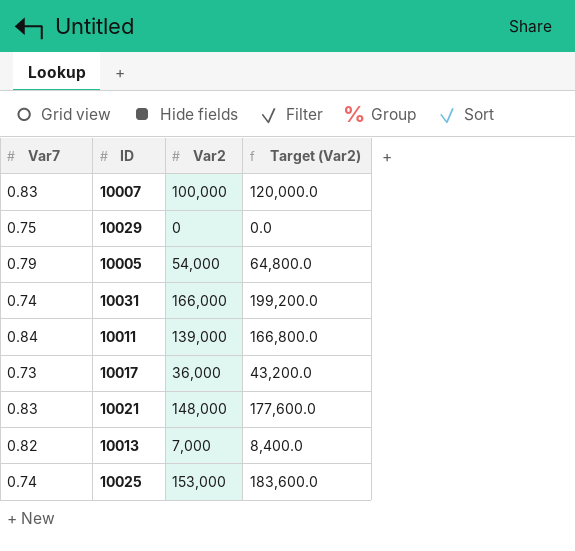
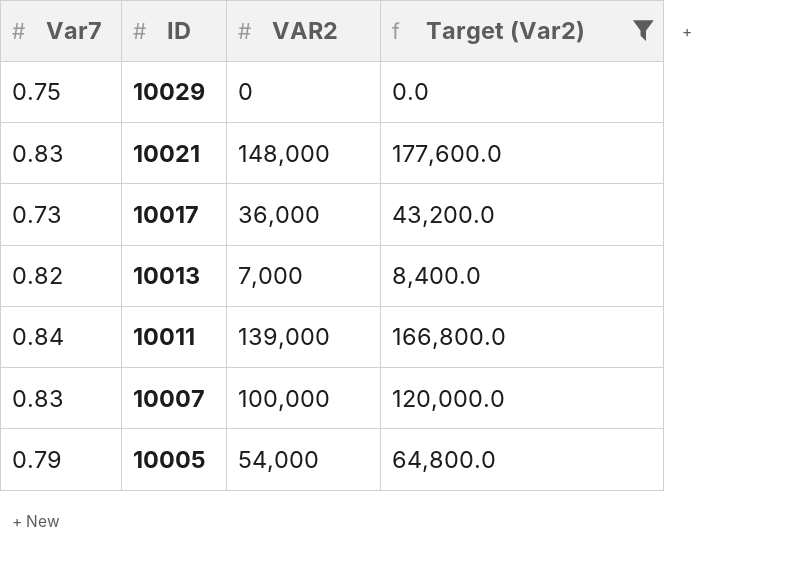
filter: none -> Target (Var2) <= 177,600.0
row order: none -> ID descending
column name: Var2 -> VAR2

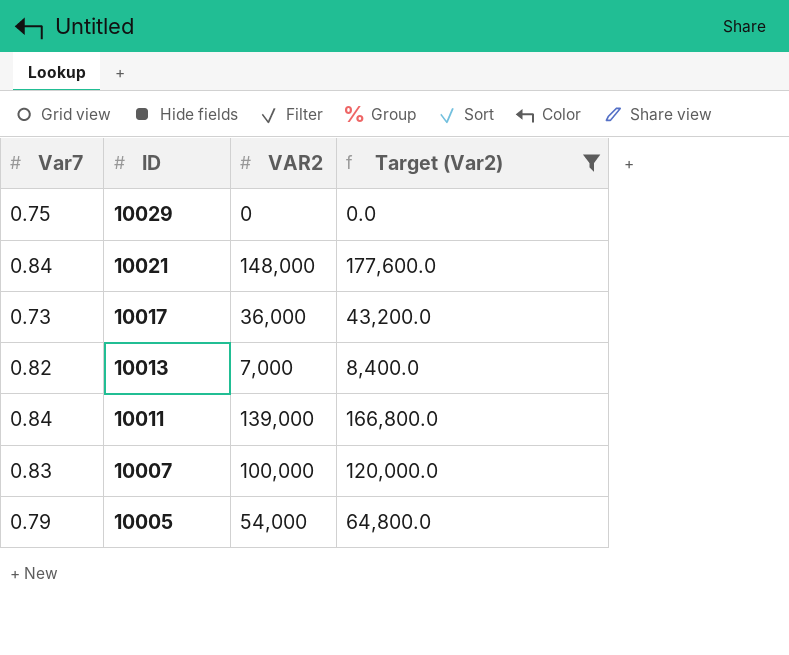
10021 | Var7: 0.83 -> 0.84

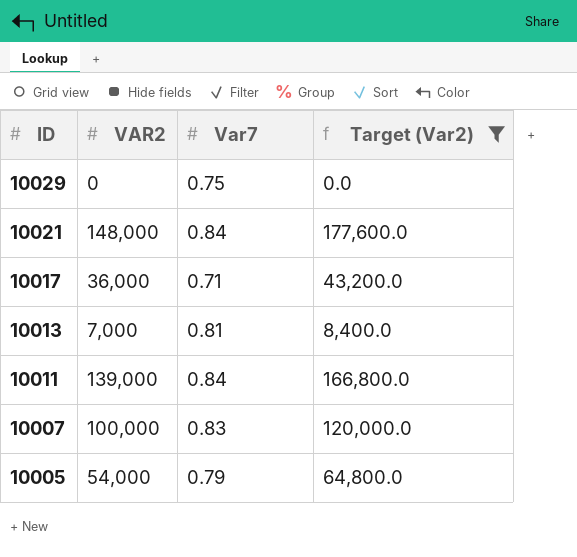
column Var7 | position: 1 -> 3
10017 | Var7: 0.73 -> 0.71
10013 | Var7: 0.82 -> 0.81

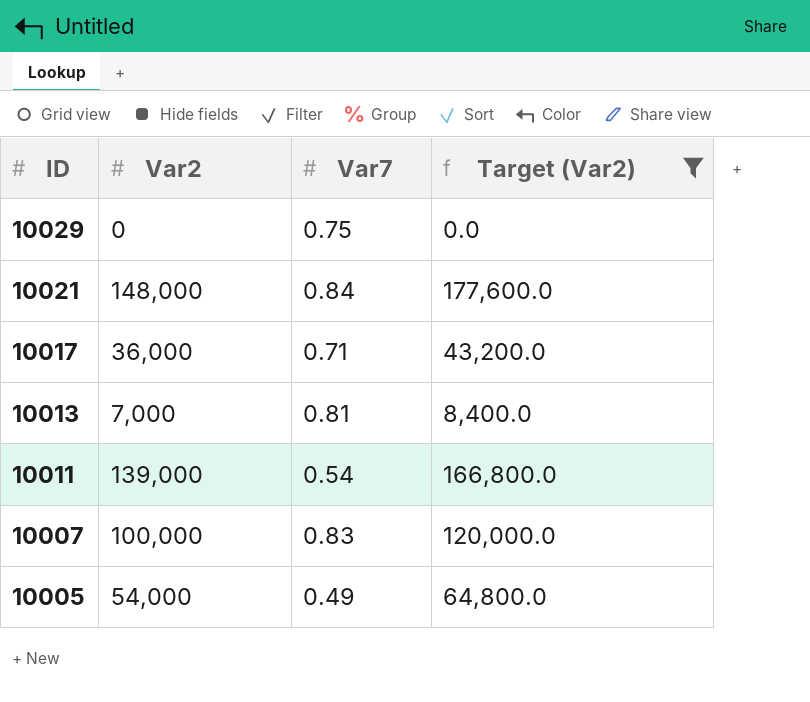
column name: VAR2 -> Var2
10011 | Var7: 0.84 -> 0.54
10005 | Var7: 0.79 -> 0.49

